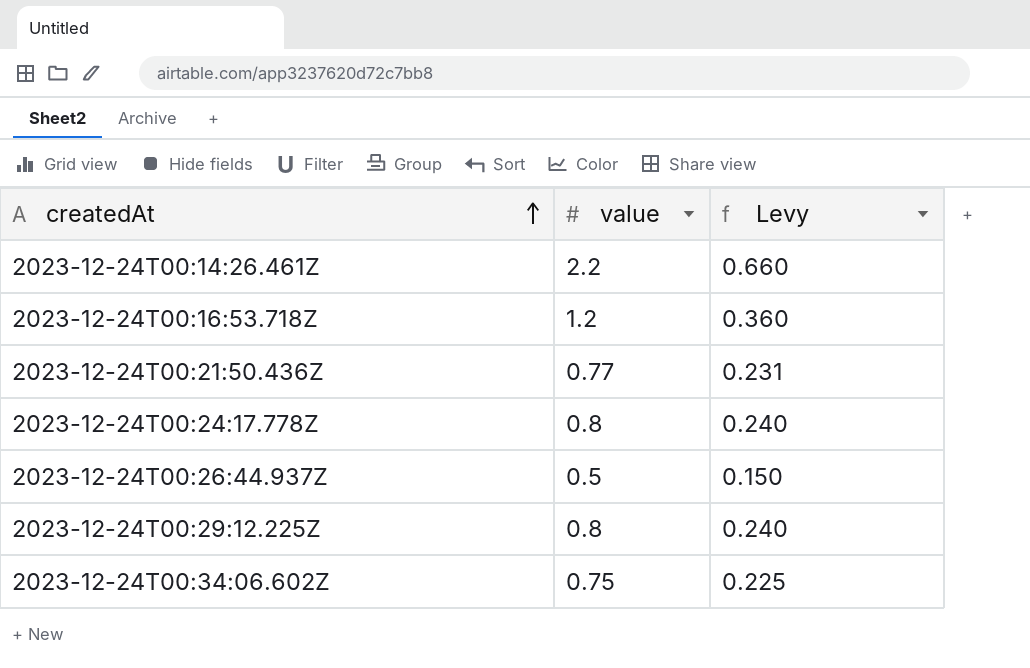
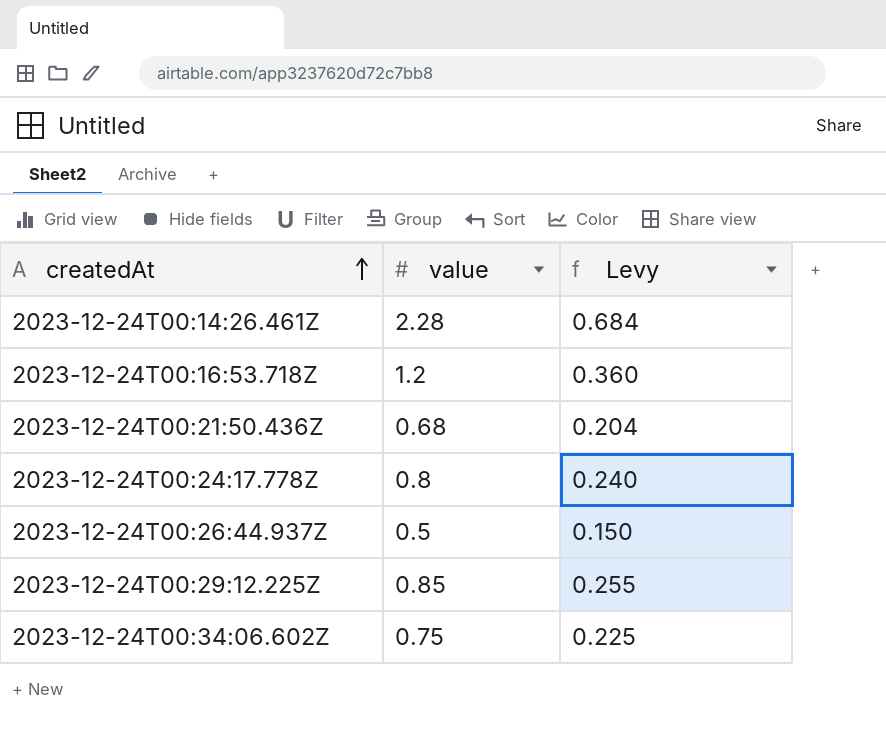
2023-12-24T00:14:26.461Z | value: 2.2 -> 2.28
2023-12-24T00:14:26.461Z | Levy: 0.660 -> 0.684
2023-12-24T00:21:50.436Z | value: 0.77 -> 0.68
2023-12-24T00:21:50.436Z | Levy: 0.231 -> 0.204
2023-12-24T00:29:12.225Z | value: 0.8 -> 0.85
2023-12-24T00:29:12.225Z | Levy: 0.240 -> 0.255

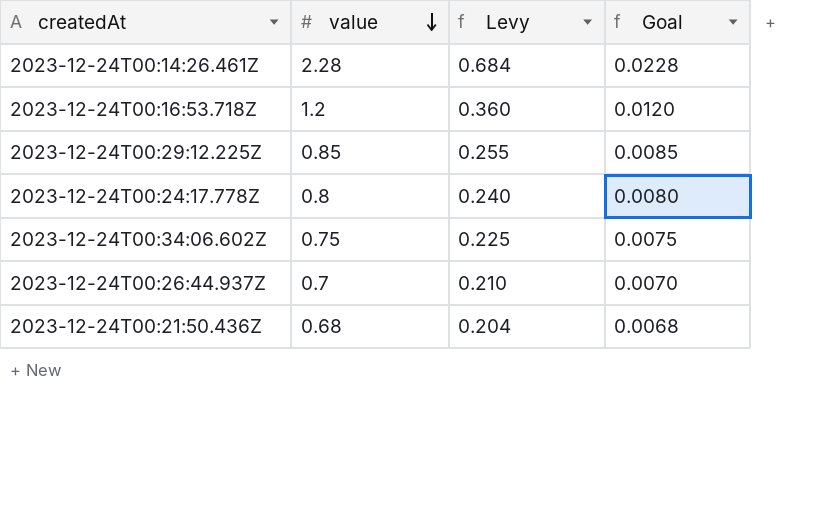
row order: createdAt ascending -> value descending
column Goal | formula: none -> [value] * 0.01
2023-12-24T00:26:44.937Z | value: 0.5 -> 0.7
2023-12-24T00:26:44.937Z | Levy: 0.150 -> 0.210

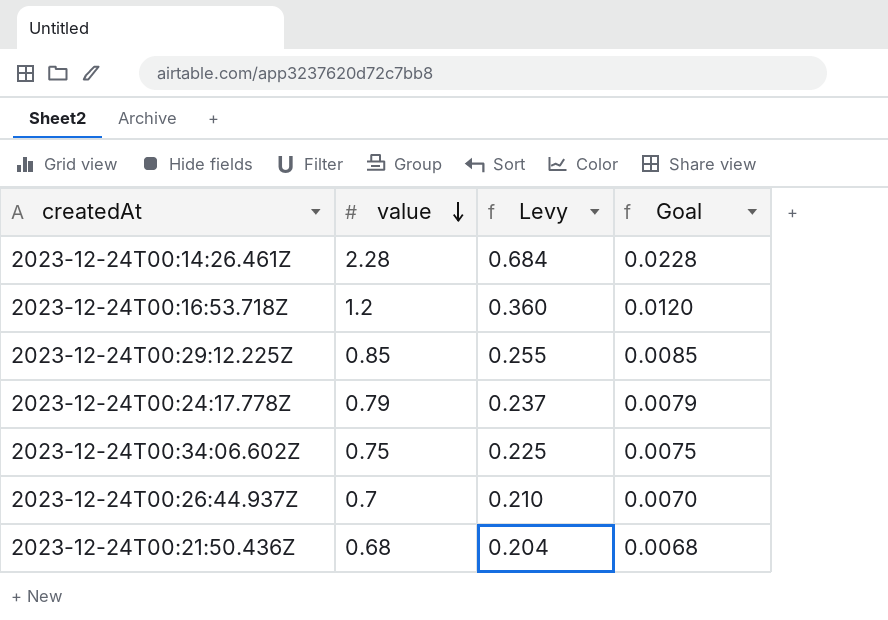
2023-12-24T00:24:17.778Z | value: 0.8 -> 0.79
2023-12-24T00:24:17.778Z | Levy: 0.240 -> 0.237
2023-12-24T00:24:17.778Z | Goal: 0.0080 -> 0.0079

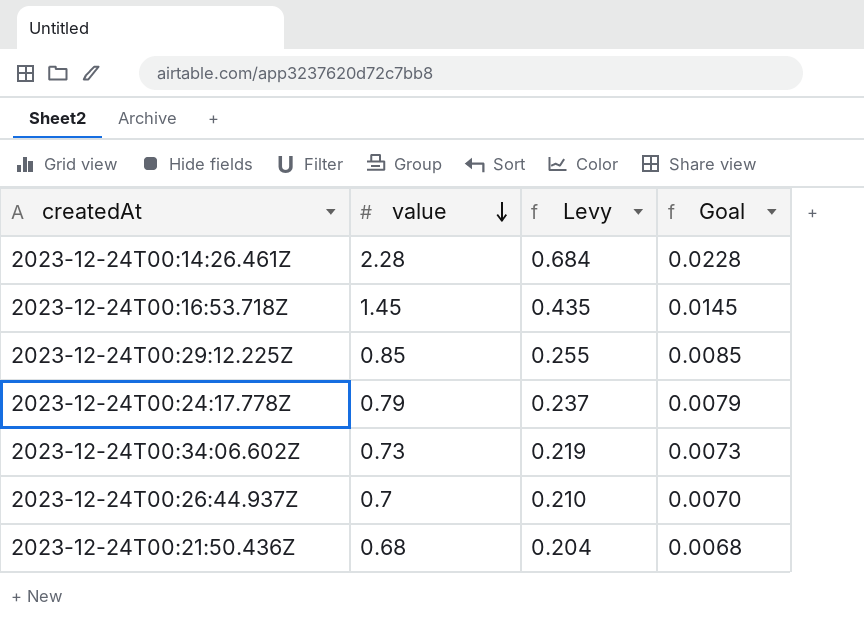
2023-12-24T00:16:53.718Z | value: 1.2 -> 1.45
2023-12-24T00:16:53.718Z | Levy: 0.360 -> 0.435
2023-12-24T00:16:53.718Z | Goal: 0.0120 -> 0.0145
2023-12-24T00:34:06.602Z | value: 0.75 -> 0.73
2023-12-24T00:34:06.602Z | Levy: 0.225 -> 0.219
2023-12-24T00:34:06.602Z | Goal: 0.0075 -> 0.0073

